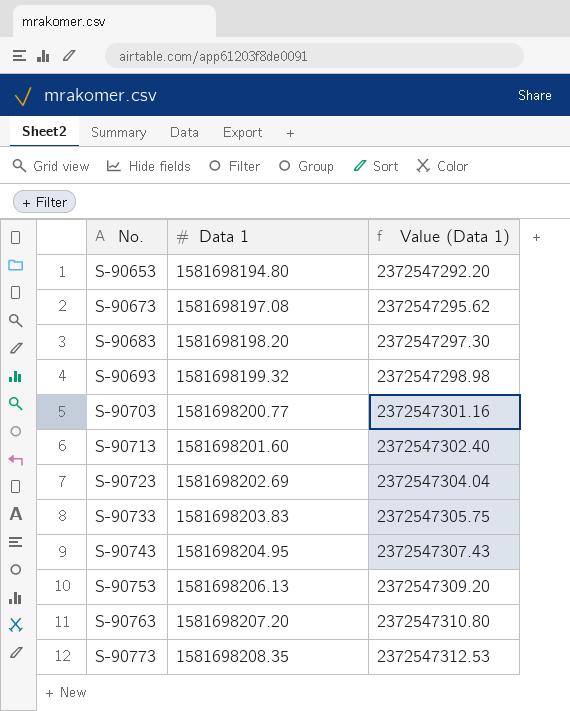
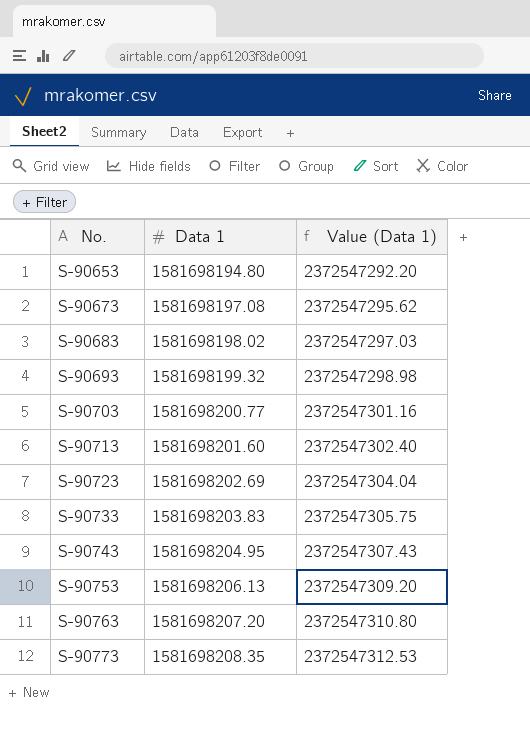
S-90683 | Data 1: 1581698198.20 -> 1581698198.02
S-90683 | Value (Data 1): 2372547297.30 -> 2372547297.03

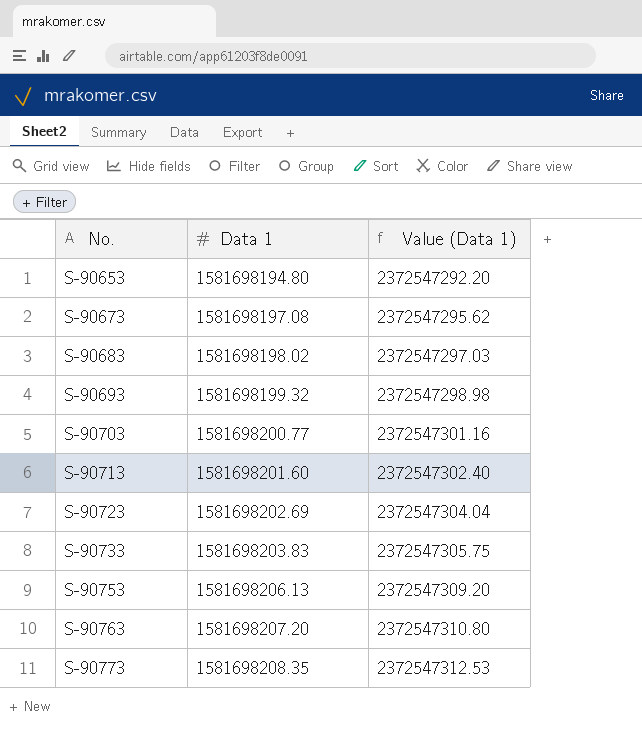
row S-90743: 1581698204.95 | 2372547307.43 -> none

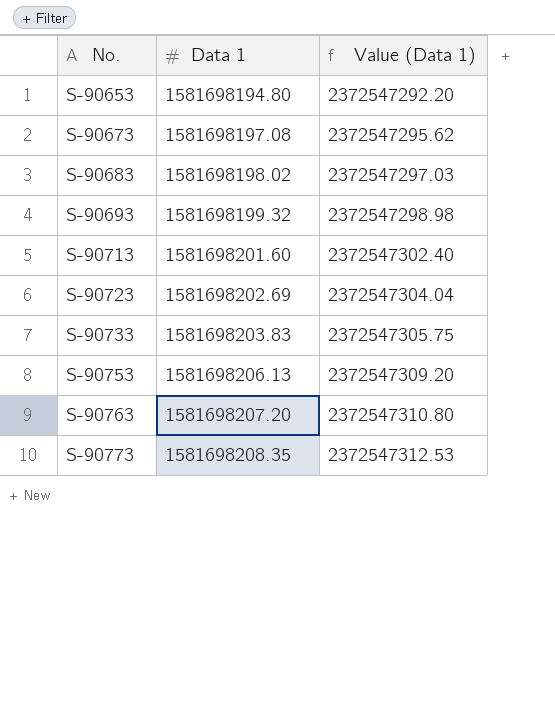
row S-90703: 1581698200.77 | 2372547301.16 -> none

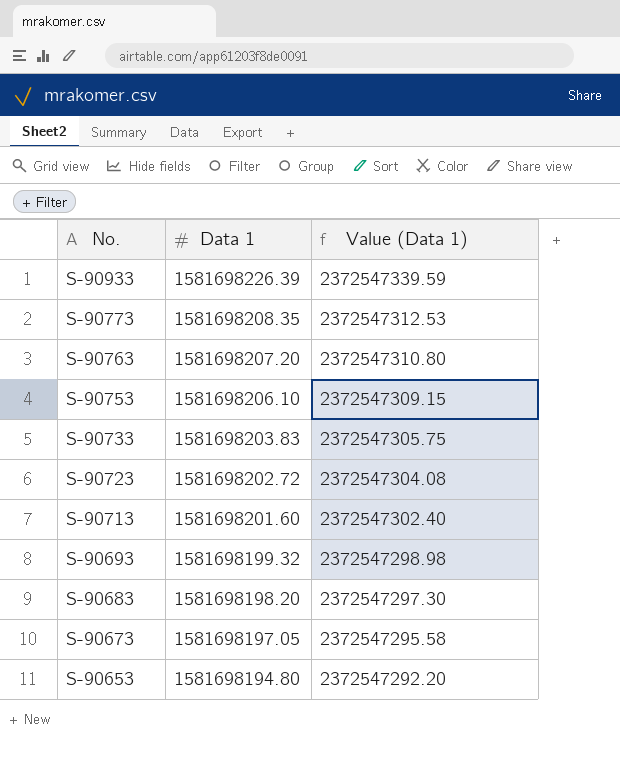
row order: No. ascending -> No. descending
row S-90933: none -> 1581698226.39 | 2372547339.59
S-90753 | Data 1: 1581698206.13 -> 1581698206.10
S-90753 | Value (Data 1): 2372547309.20 -> 2372547309.15
S-90723 | Data 1: 1581698202.69 -> 1581698202.72
S-90723 | Value (Data 1): 2372547304.04 -> 2372547304.08
S-90683 | Data 1: 1581698198.02 -> 1581698198.20
S-90683 | Value (Data 1): 2372547297.03 -> 2372547297.30
S-90673 | Data 1: 1581698197.08 -> 1581698197.05
S-90673 | Value (Data 1): 2372547295.62 -> 2372547295.58

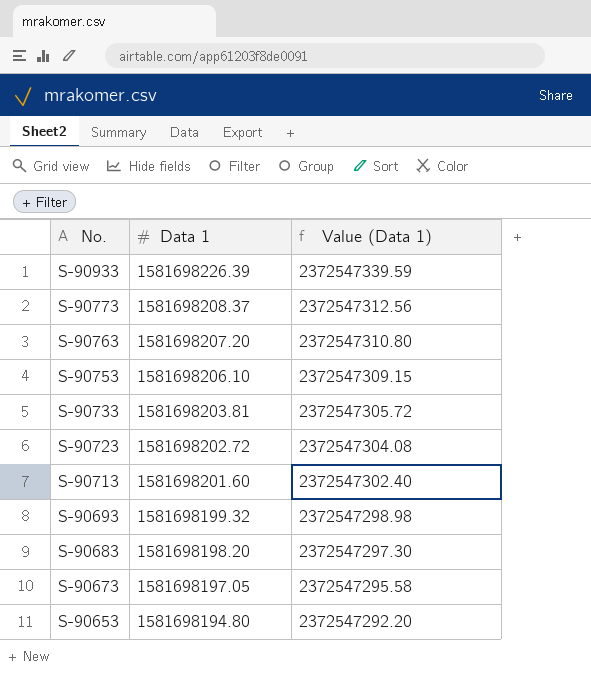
S-90773 | Data 1: 1581698208.35 -> 1581698208.37
S-90773 | Value (Data 1): 2372547312.53 -> 2372547312.56
S-90733 | Data 1: 1581698203.83 -> 1581698203.81
S-90733 | Value (Data 1): 2372547305.75 -> 2372547305.72

